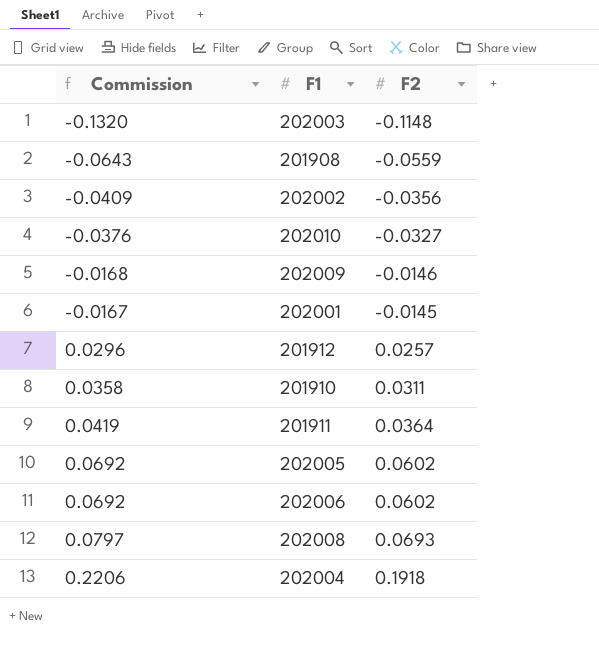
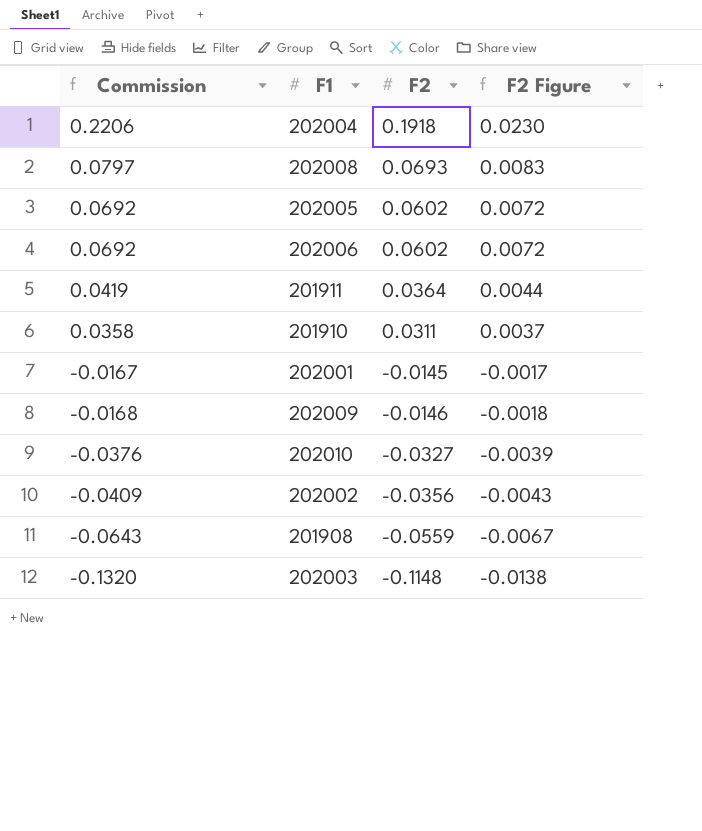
row order: Commission ascending -> Commission descending
column F2 Figure | formula: none -> [F2] * 0.12
row 201912: 0.0296 | 0.0257 -> none

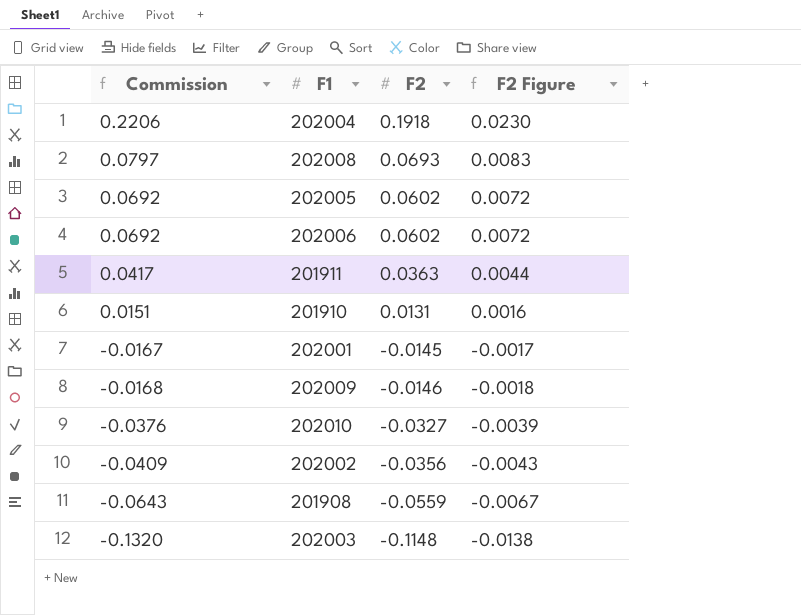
201911 | Commission: 0.0419 -> 0.0417
201911 | F2: 0.0364 -> 0.0363
201910 | Commission: 0.0358 -> 0.0151
201910 | F2: 0.0311 -> 0.0131
201910 | F2 Figure: 0.0037 -> 0.0016

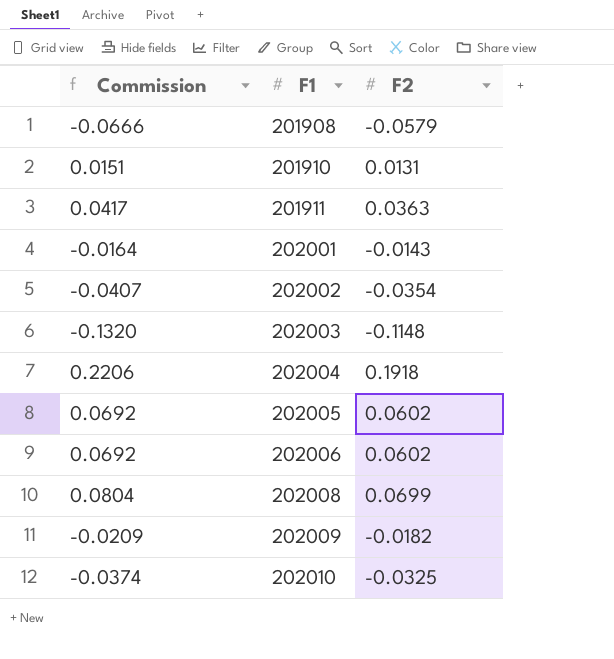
row order: Commission descending -> F1 ascending
column F2 Figure | formula: [F2] * 0.12 -> none
201908 | Commission: -0.0643 -> -0.0666
201908 | F2: -0.0559 -> -0.0579
202001 | Commission: -0.0167 -> -0.0164
202001 | F2: -0.0145 -> -0.0143
202002 | Commission: -0.0409 -> -0.0407
202002 | F2: -0.0356 -> -0.0354
202008 | Commission: 0.0797 -> 0.0804
202008 | F2: 0.0693 -> 0.0699
202009 | Commission: -0.0168 -> -0.0209
202009 | F2: -0.0146 -> -0.0182
202010 | Commission: -0.0376 -> -0.0374
202010 | F2: -0.0327 -> -0.0325

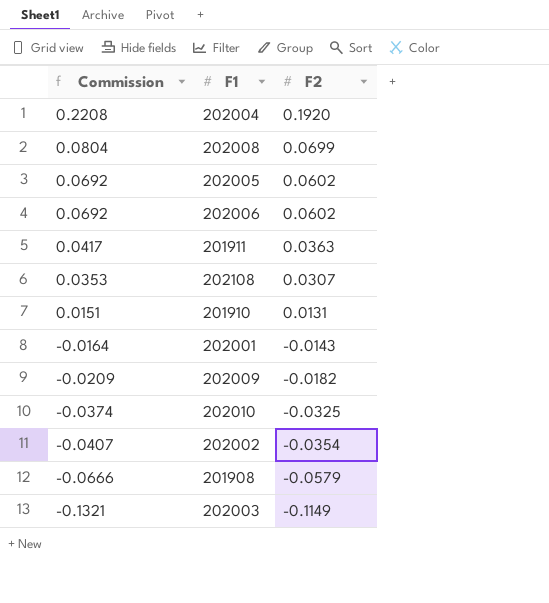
row order: F1 ascending -> Commission descending
202004 | Commission: 0.2206 -> 0.2208
202004 | F2: 0.1918 -> 0.1920
row 202108: none -> 0.0353 | 0.0307
202003 | Commission: -0.1320 -> -0.1321
202003 | F2: -0.1148 -> -0.1149

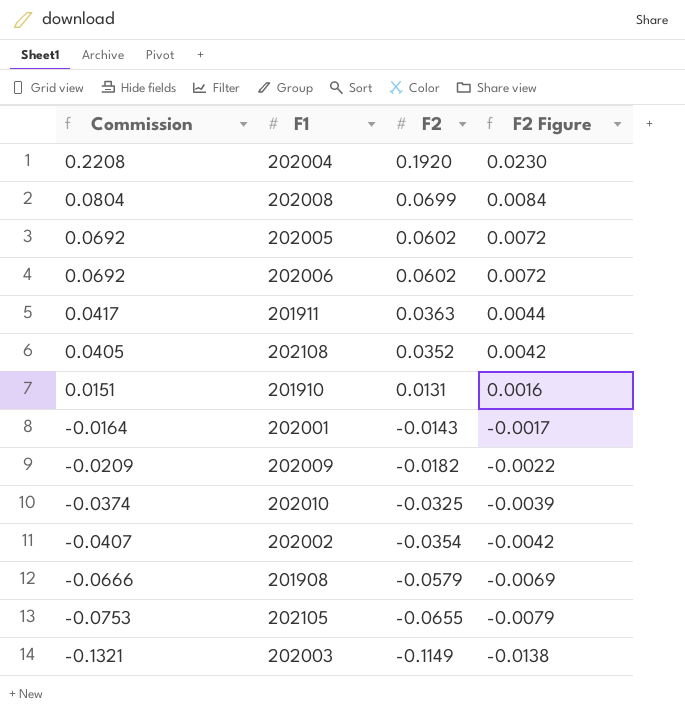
column F2 Figure | formula: none -> [F2] * 0.12
202108 | Commission: 0.0353 -> 0.0405
202108 | F2: 0.0307 -> 0.0352
row 202105: none -> -0.0753 | -0.0655 | -0.0079

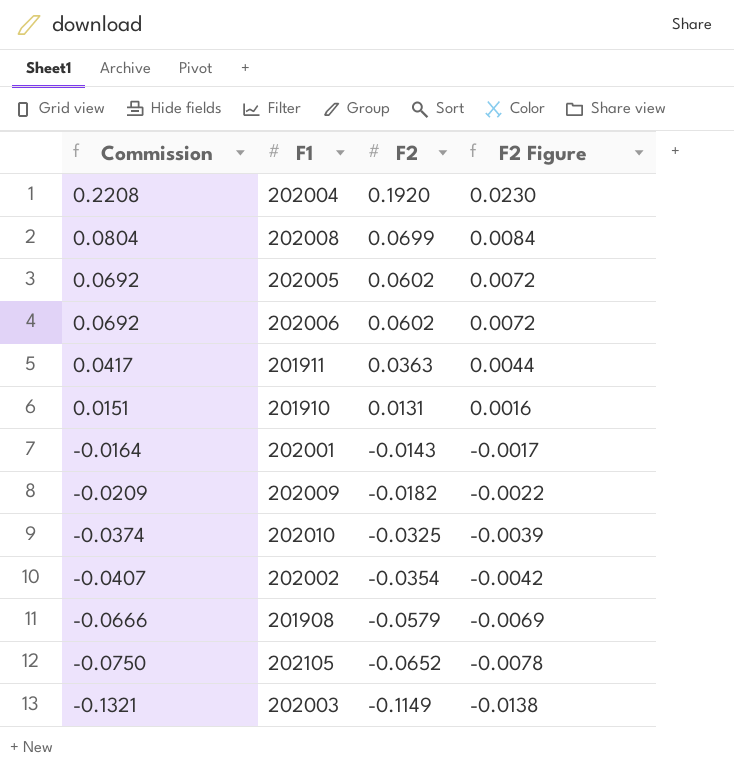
row 202108: 0.0405 | 0.0352 | 0.0042 -> none
202105 | Commission: -0.0753 -> -0.0750
202105 | F2: -0.0655 -> -0.0652
202105 | F2 Figure: -0.0079 -> -0.0078

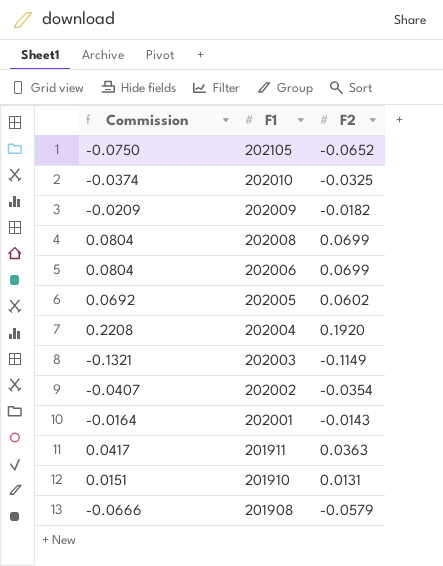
row order: Commission descending -> F1 descending
column F2 Figure | formula: [F2] * 0.12 -> none
202006 | Commission: 0.0692 -> 0.0804
202006 | F2: 0.0602 -> 0.0699

